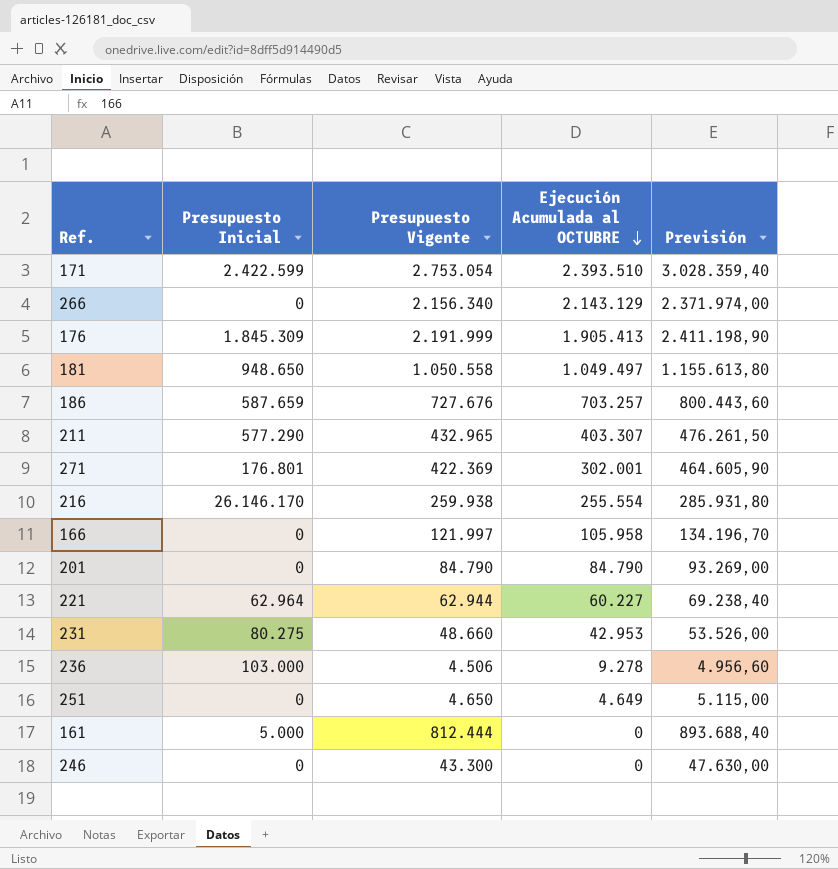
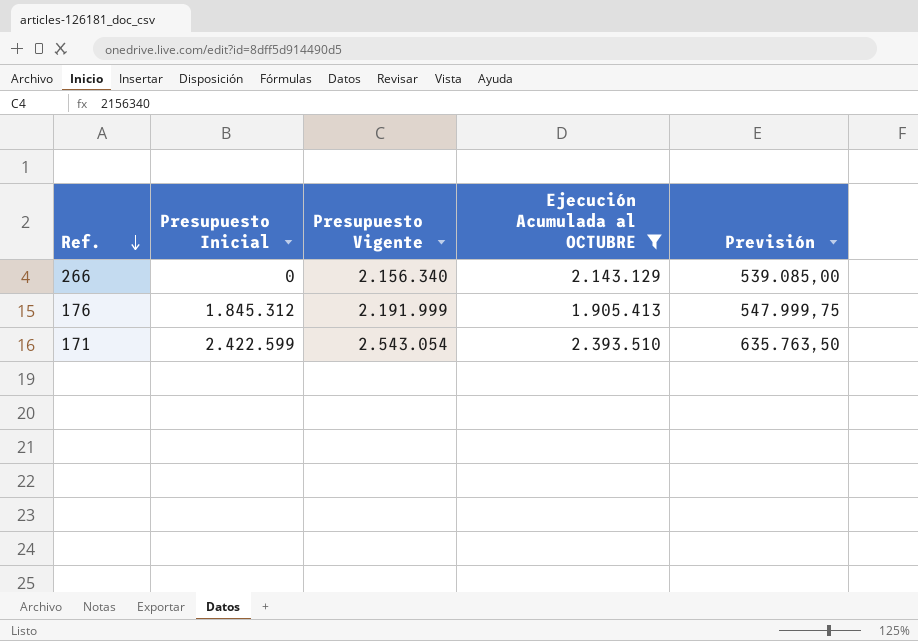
filter: none -> Ejecución Acumulada al OCTUBRE >= 1.905.413
row order: Ejecución Acumulada al OCTUBRE descending -> Ref. descending
column Previsión | formula: [Presupuesto Vigente] * 1,1 -> [Presupuesto Vigente] * 0,25
176 | Presupuesto Inicial: 1.845.309 -> 1.845.312
171 | Presupuesto Vigente: 2.753.054 -> 2.543.054

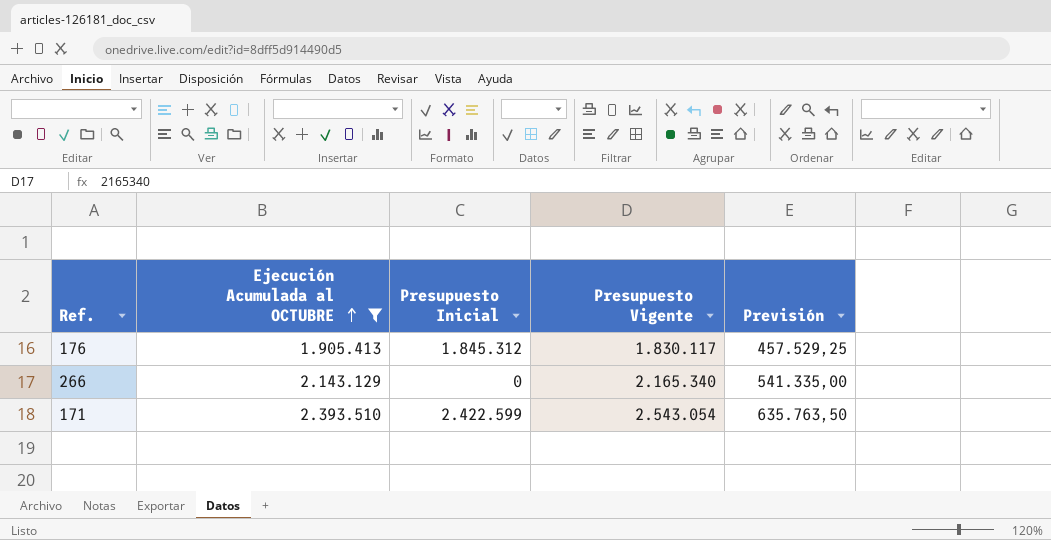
row order: Ref. descending -> Ejecución Acumulada al OCTUBRE ascending
column Ejecución Acumulada al OCTUBRE | position: 4 -> 2
176 | Presupuesto Vigente: 2.191.999 -> 1.830.117
176 | Previsión: 547.999,75 -> 457.529,25
266 | Presupuesto Vigente: 2.156.340 -> 2.165.340
266 | Previsión: 539.085,00 -> 541.335,00

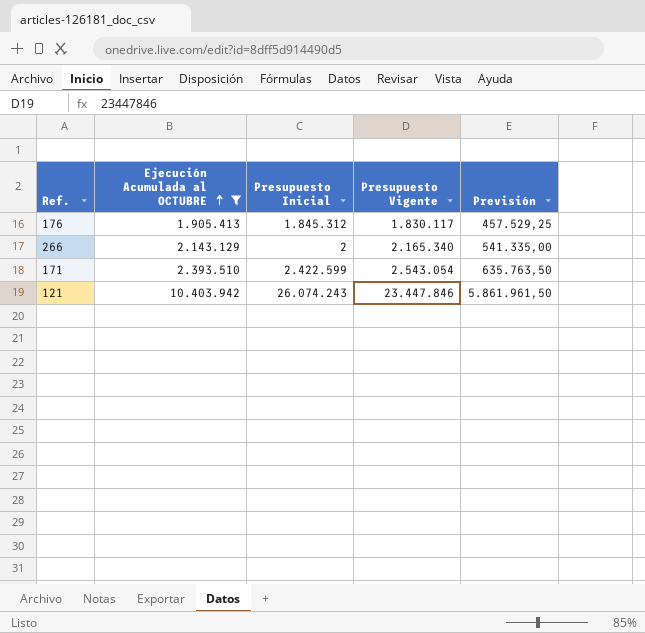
266 | Presupuesto Inicial: 0 -> 2
row 121: none -> 10.403.942 | 26.074.243 | 23.447.846 | 5.861.961,50

